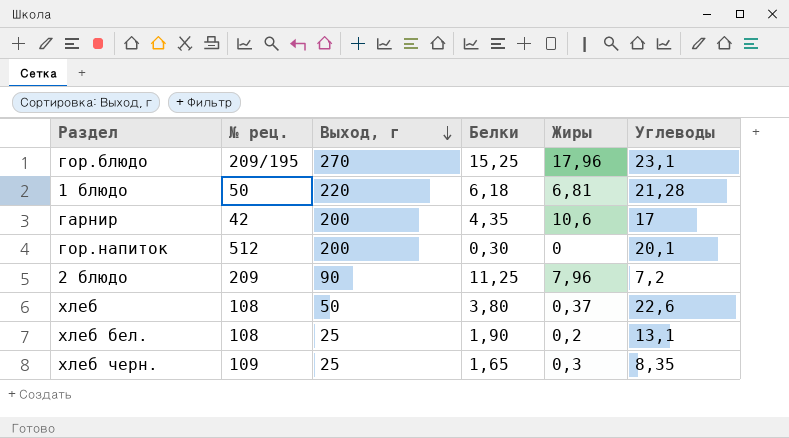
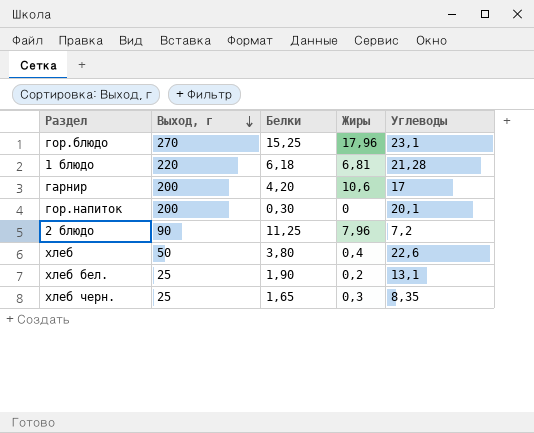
column № рец. | position: 2 -> none
гарнир | Белки: 4,35 -> 4,20
хлеб | Жиры: 0,37 -> 0,4

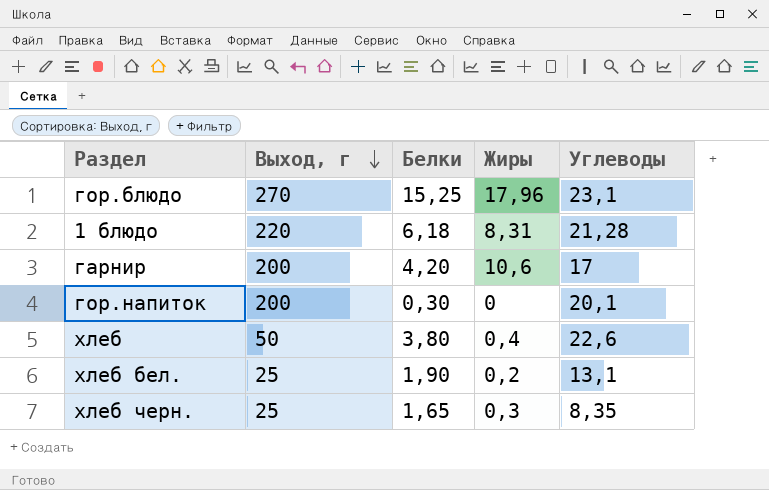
row 2 блюдо: 90 | 11,25 | 7,96 | 7,2 -> none
1 блюдо | Жиры: 6,81 -> 8,31

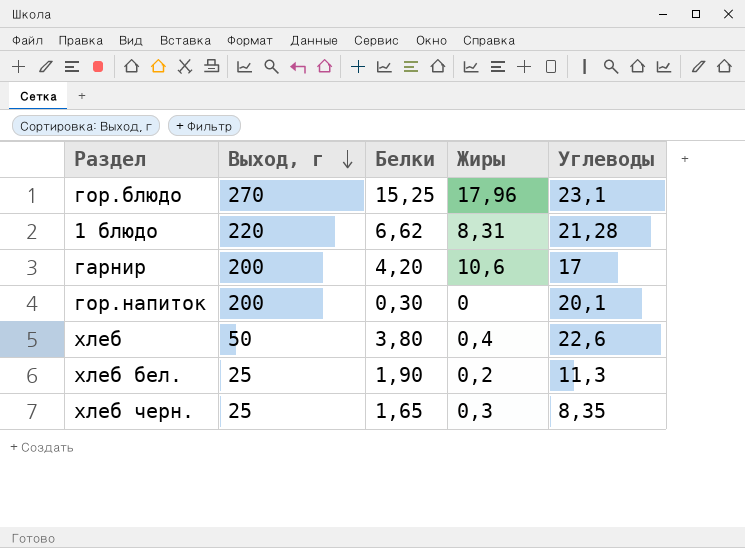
1 блюдо | Белки: 6,18 -> 6,62
хлеб бел. | Углеводы: 13,1 -> 11,3

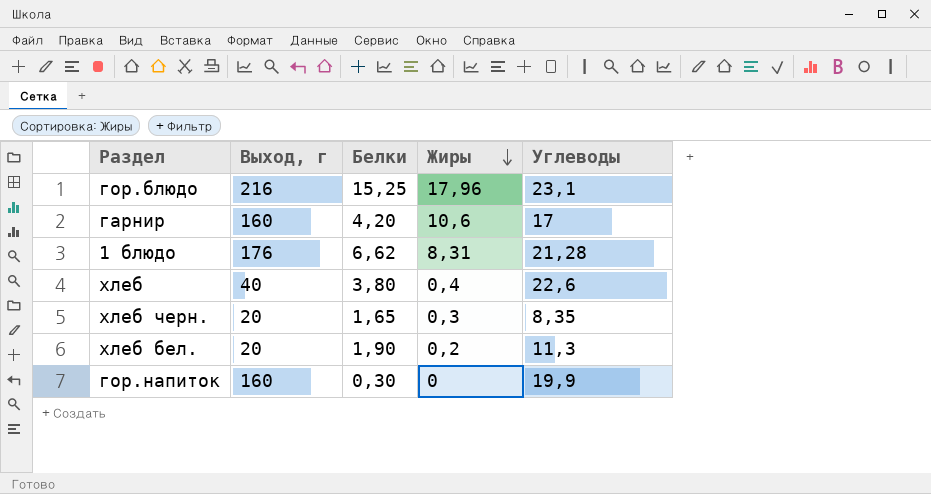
row order: Выход, г descending -> Жиры descending
гор.блюдо | Выход, г: 270 -> 216
гарнир | Выход, г: 200 -> 160
1 блюдо | Выход, г: 220 -> 176
хлеб | Выход, г: 50 -> 40
хлеб черн. | Выход, г: 25 -> 20
хлеб бел. | Выход, г: 25 -> 20
гор.напиток | Выход, г: 200 -> 160
гор.напиток | Углеводы: 20,1 -> 19,9

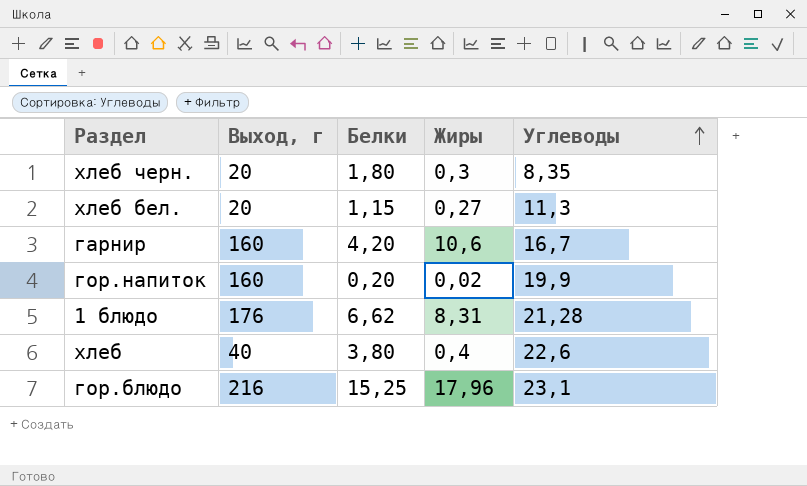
row order: Жиры descending -> Углеводы ascending
хлеб черн. | Белки: 1,65 -> 1,80
хлеб бел. | Белки: 1,90 -> 1,15
хлеб бел. | Жиры: 0,2 -> 0,27
гарнир | Углеводы: 17 -> 16,7
гор.напиток | Белки: 0,30 -> 0,20
гор.напиток | Жиры: 0 -> 0,02

